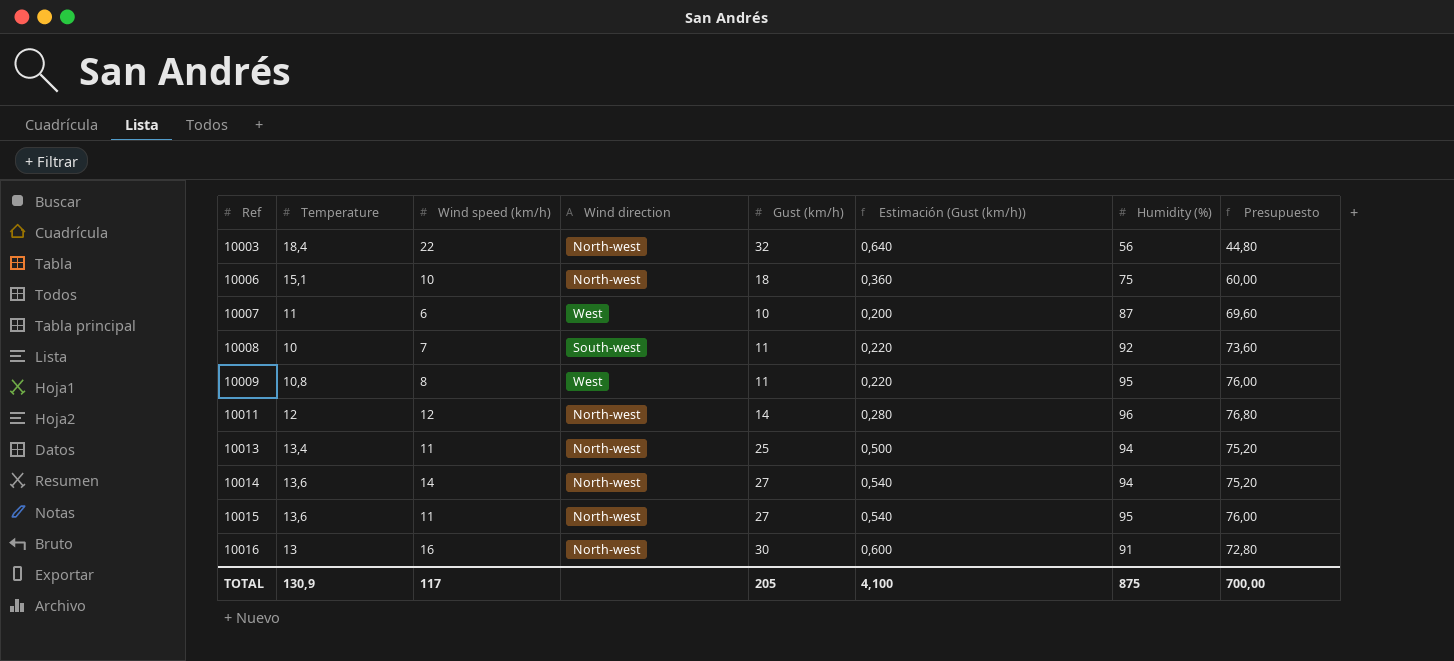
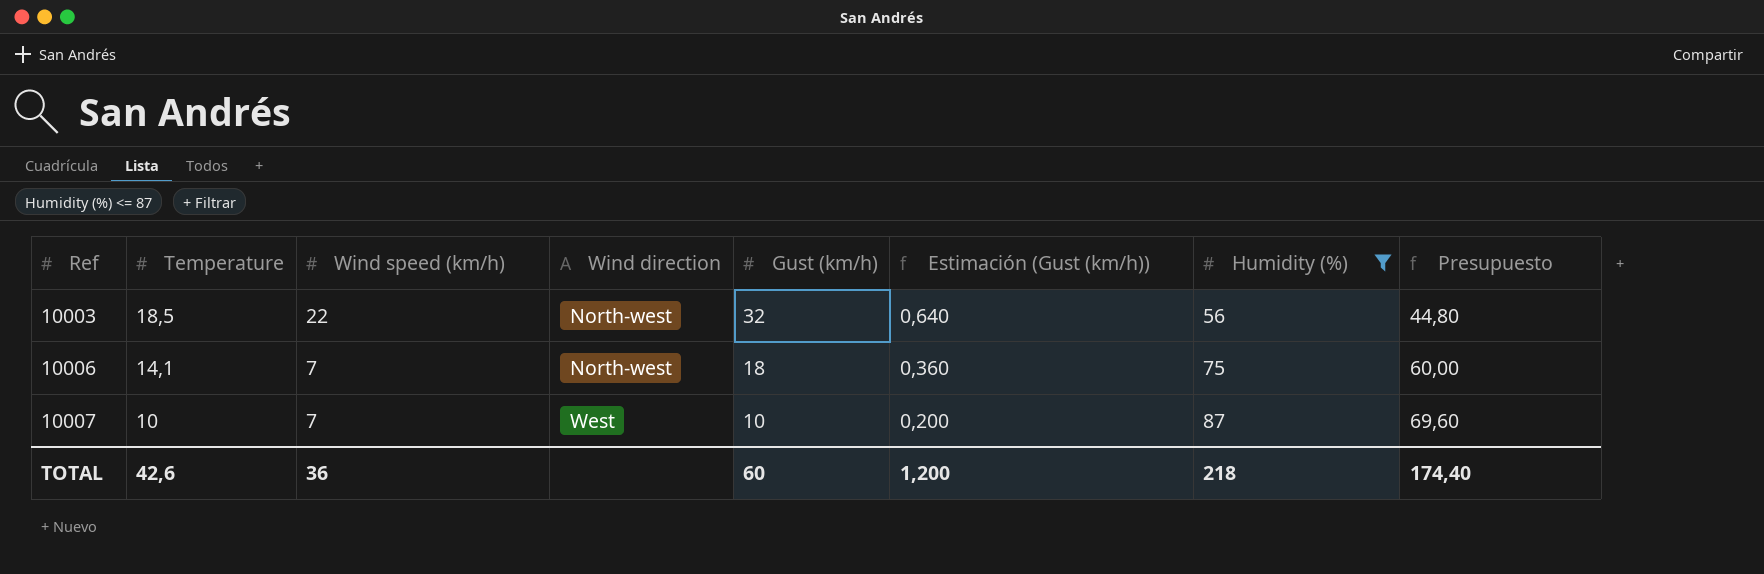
filter: none -> Humidity (%) <= 87
10003 | Temperature: 18,4 -> 18,5
10006 | Temperature: 15,1 -> 14,1
10006 | Wind speed (km/h): 10 -> 7
10007 | Temperature: 11 -> 10
10007 | Wind speed (km/h): 6 -> 7
TOTAL | Temperature: 130,9 -> 42,6
TOTAL | Wind speed (km/h): 117 -> 36
TOTAL | Gust (km/h): 205 -> 60
TOTAL | Estimación (Gust (km/h)): 4,100 -> 1,200
TOTAL | Humidity (%): 875 -> 218
TOTAL | Presupuesto: 700,00 -> 174,40

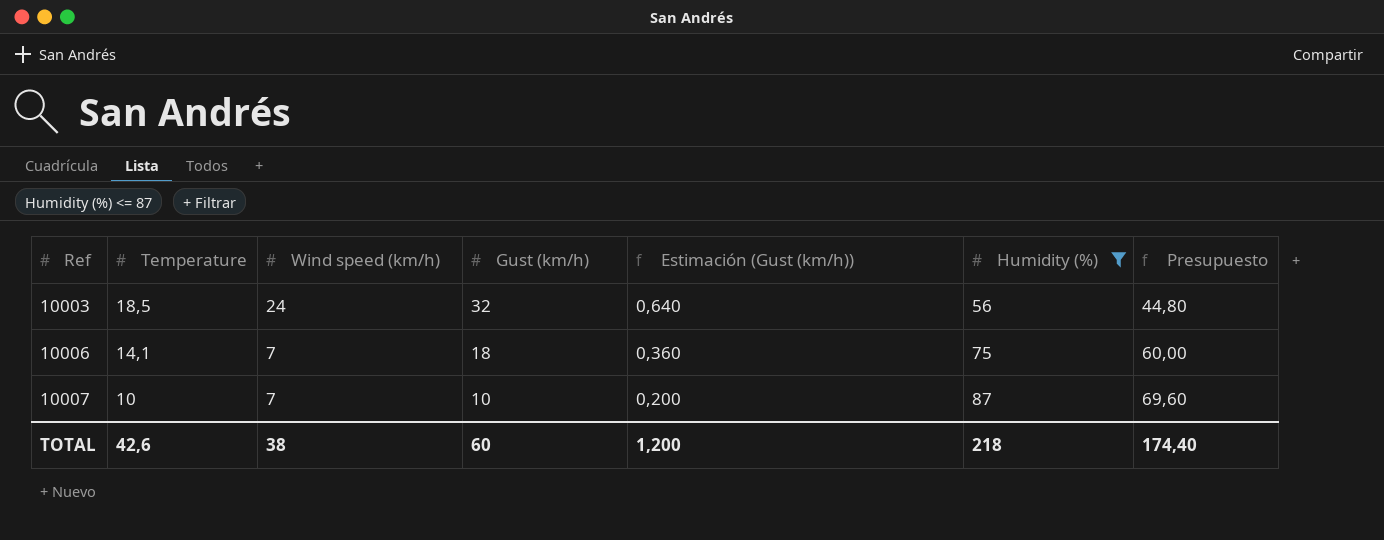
column Wind direction | position: 4 -> none
10003 | Wind speed (km/h): 22 -> 24
TOTAL | Wind speed (km/h): 36 -> 38

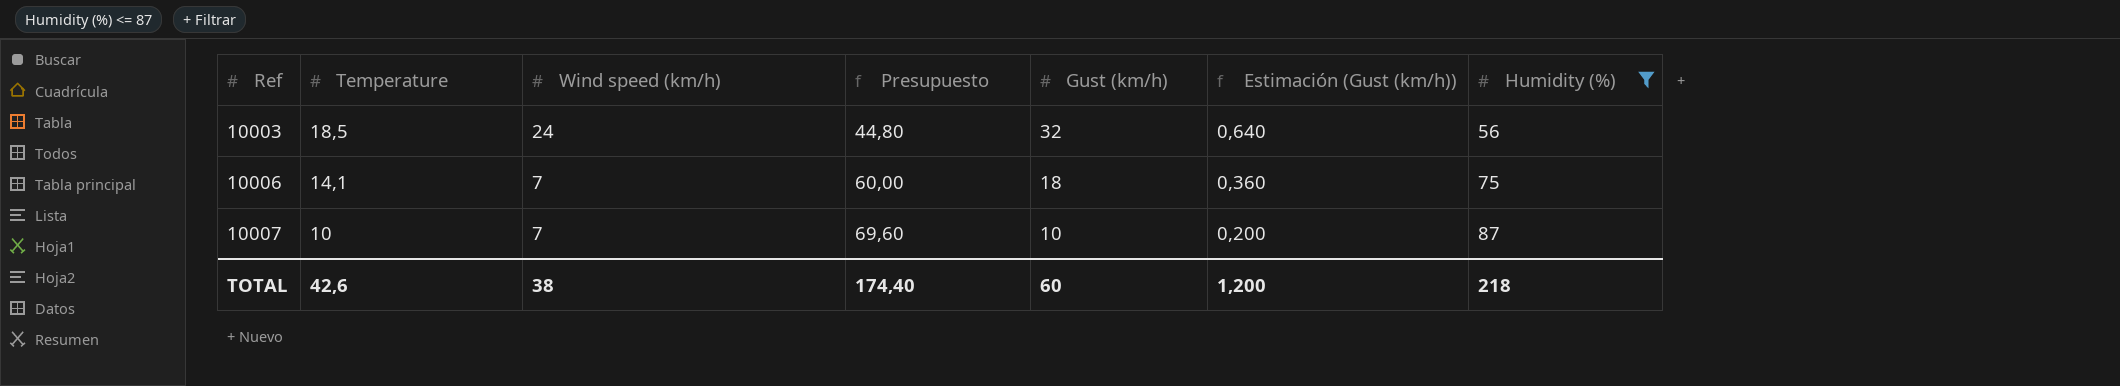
column Presupuesto | position: 7 -> 4

